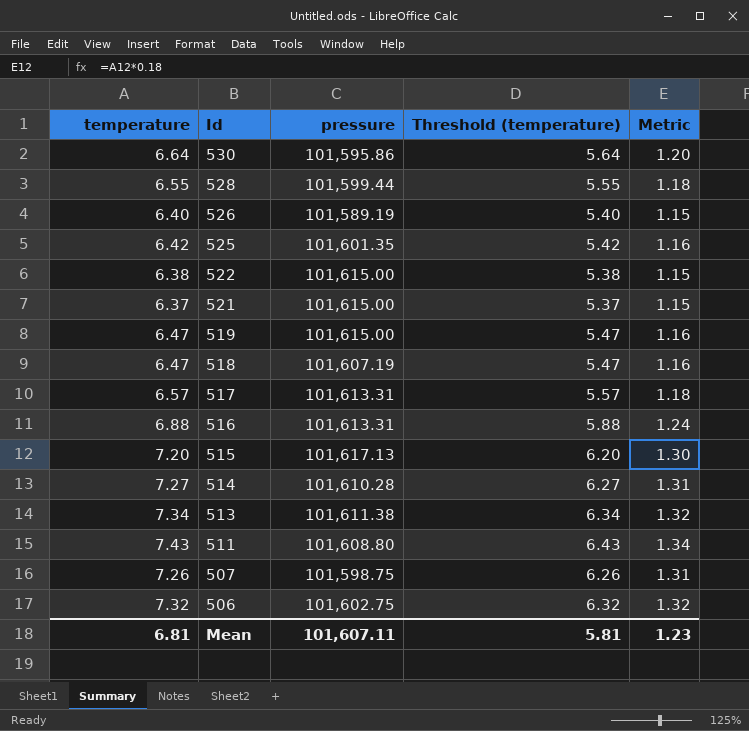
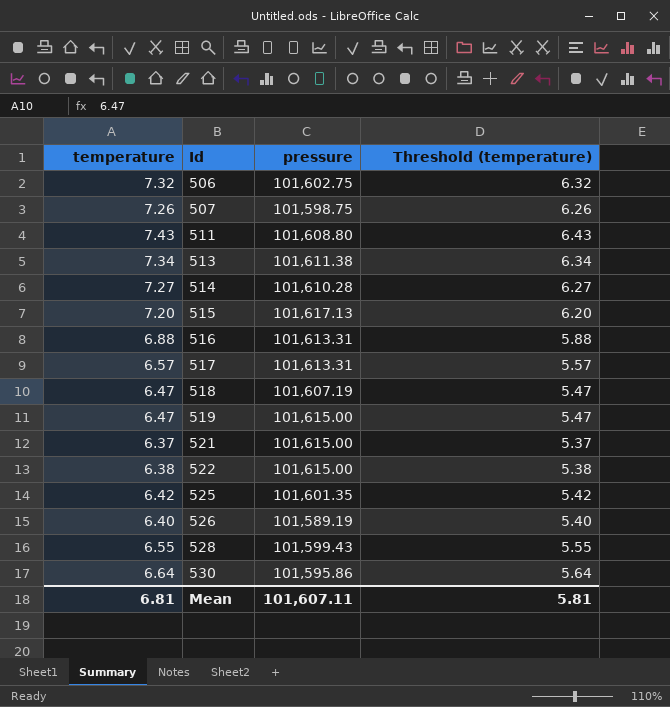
row order: Id descending -> Id ascending
column Metric | formula: [temperature] * 0.18 -> none
528 | pressure: 101,599.44 -> 101,599.43

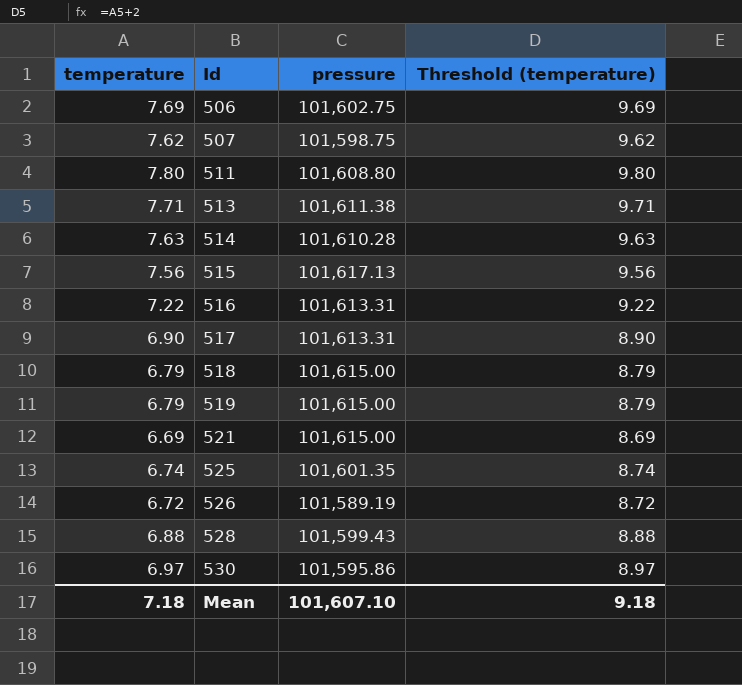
column Threshold (temperature) | formula: [temperature] - 1 -> [temperature] + 2
row 522: 6.38 | 101,615.00 | 5.38 -> none
506 | temperature: 7.32 -> 7.69
507 | temperature: 7.26 -> 7.62
511 | temperature: 7.43 -> 7.80
513 | temperature: 7.34 -> 7.71
514 | temperature: 7.27 -> 7.63
515 | temperature: 7.20 -> 7.56
516 | temperature: 6.88 -> 7.22
517 | temperature: 6.57 -> 6.90
518 | temperature: 6.47 -> 6.79
518 | pressure: 101,607.19 -> 101,615.00
519 | temperature: 6.47 -> 6.79
521 | temperature: 6.37 -> 6.69
525 | temperature: 6.42 -> 6.74
526 | temperature: 6.40 -> 6.72
528 | temperature: 6.55 -> 6.88
530 | temperature: 6.64 -> 6.97
Mean | temperature: 6.81 -> 7.18
Mean | pressure: 101,607.11 -> 101,607.10
Mean | Threshold (temperature): 5.81 -> 9.18

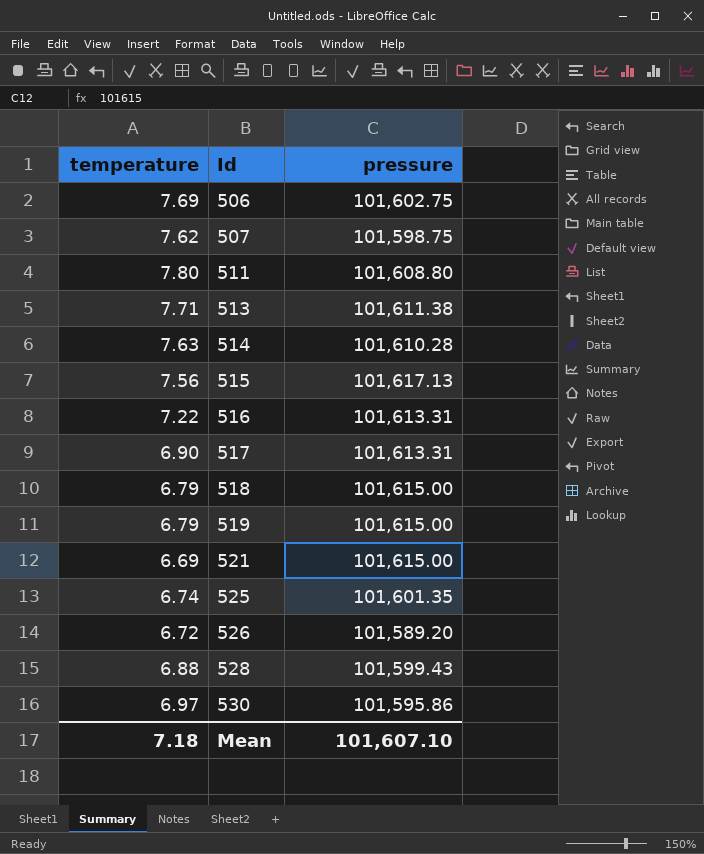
column Threshold (temperature) | formula: [temperature] + 2 -> none
526 | pressure: 101,589.19 -> 101,589.20

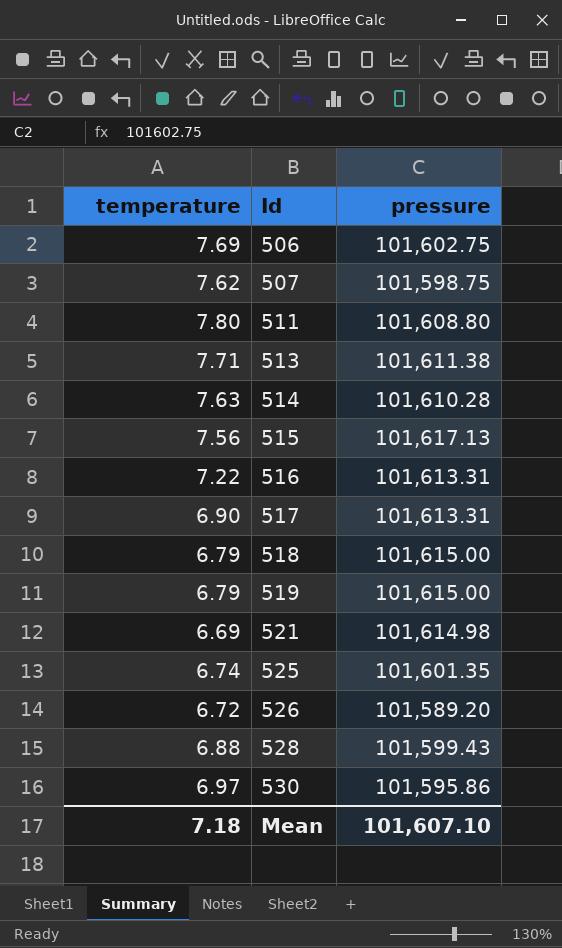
521 | pressure: 101,615.00 -> 101,614.98

